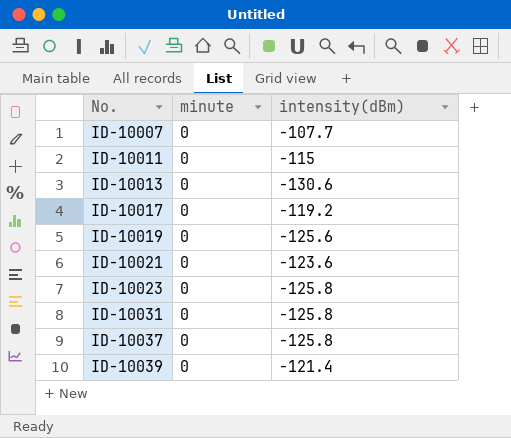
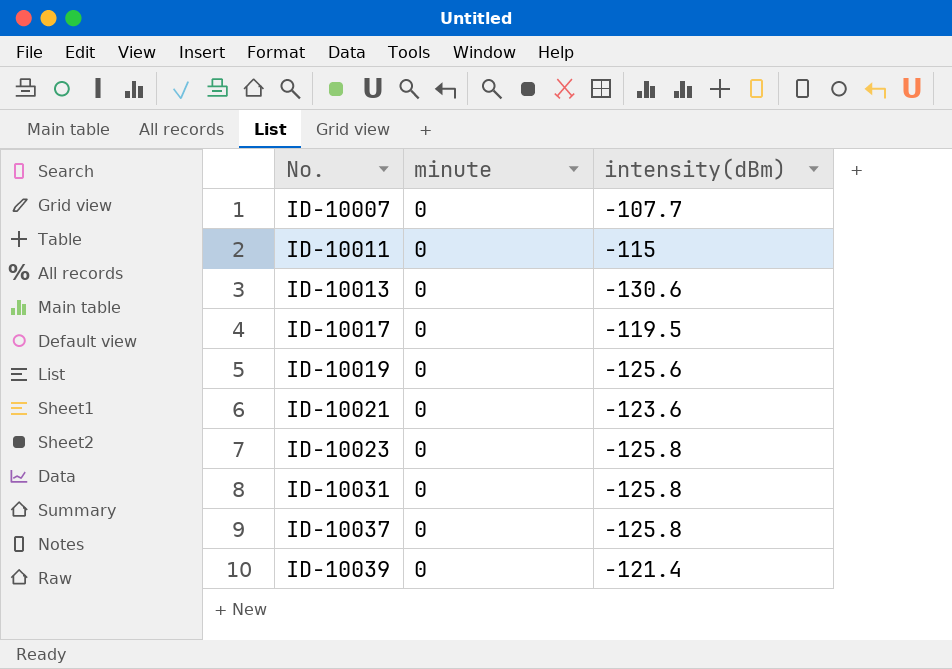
ID-10017 | intensity(dBm): -119.2 -> -119.5

